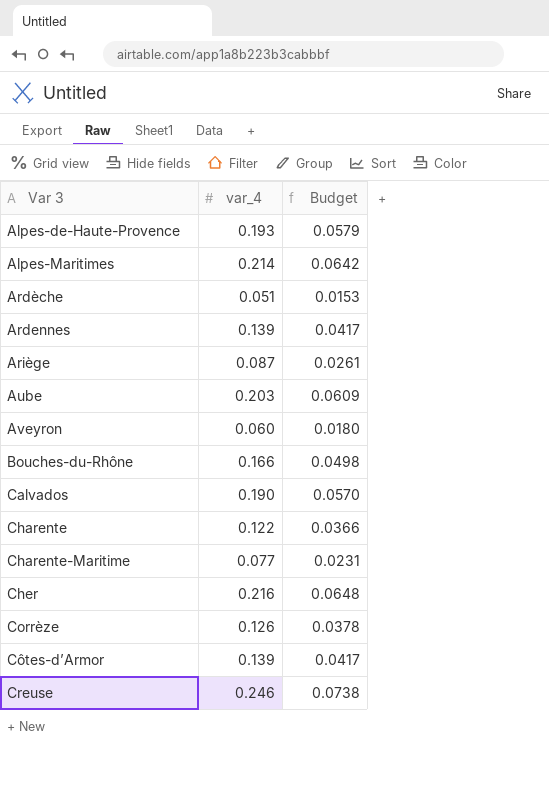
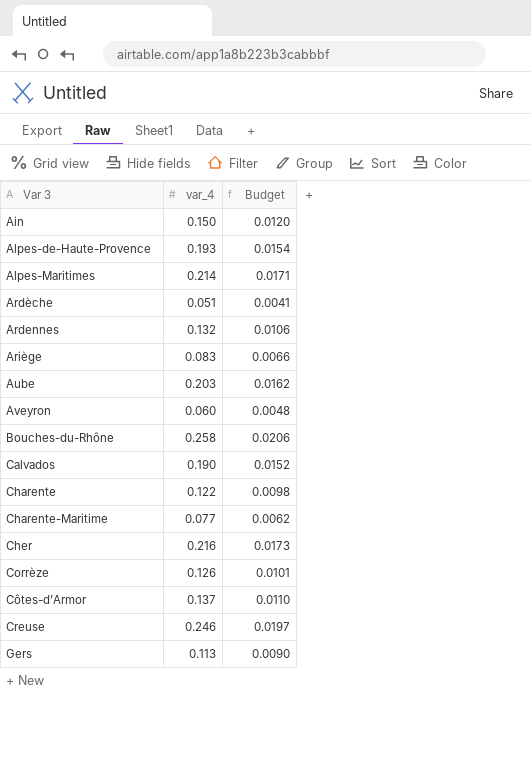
column Budget | formula: [var_4] * 0.3 -> [var_4] * 0.08
row Ain: none -> 0.150 | 0.0120
Ardennes | var_4: 0.139 -> 0.132
Ariège | var_4: 0.087 -> 0.083
Bouches-du-Rhône | var_4: 0.166 -> 0.258
Côtes-d’Armor | var_4: 0.139 -> 0.137
row Gers: none -> 0.113 | 0.0090

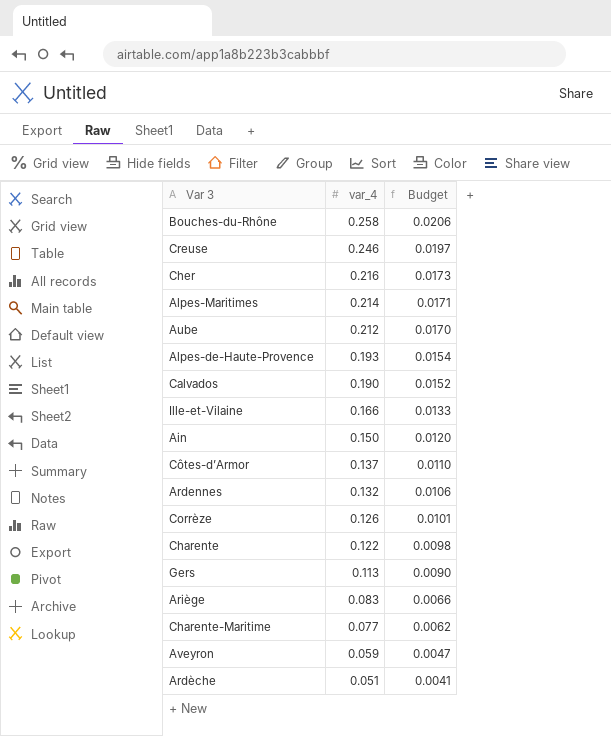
row order: Var 3 ascending -> var_4 descending
Aube | var_4: 0.203 -> 0.212
Aube | Budget: 0.0162 -> 0.0170
row Ille-et-Vilaine: none -> 0.166 | 0.0133
Aveyron | var_4: 0.060 -> 0.059
Aveyron | Budget: 0.0048 -> 0.0047

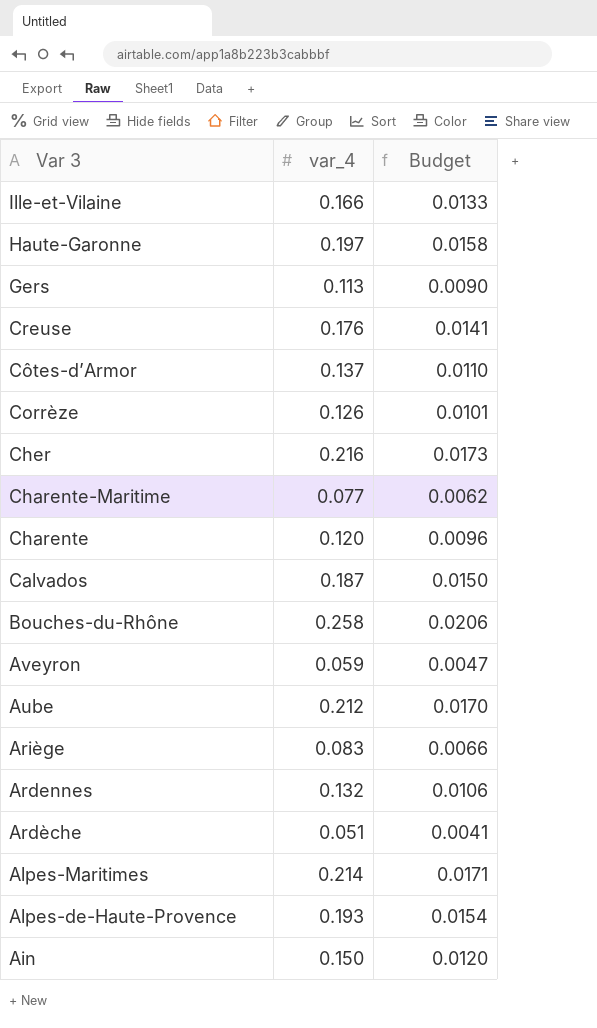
row order: var_4 descending -> Var 3 descending
row Haute-Garonne: none -> 0.197 | 0.0158
Creuse | var_4: 0.246 -> 0.176
Creuse | Budget: 0.0197 -> 0.0141
Charente | var_4: 0.122 -> 0.120
Charente | Budget: 0.0098 -> 0.0096
Calvados | var_4: 0.190 -> 0.187
Calvados | Budget: 0.0152 -> 0.0150

